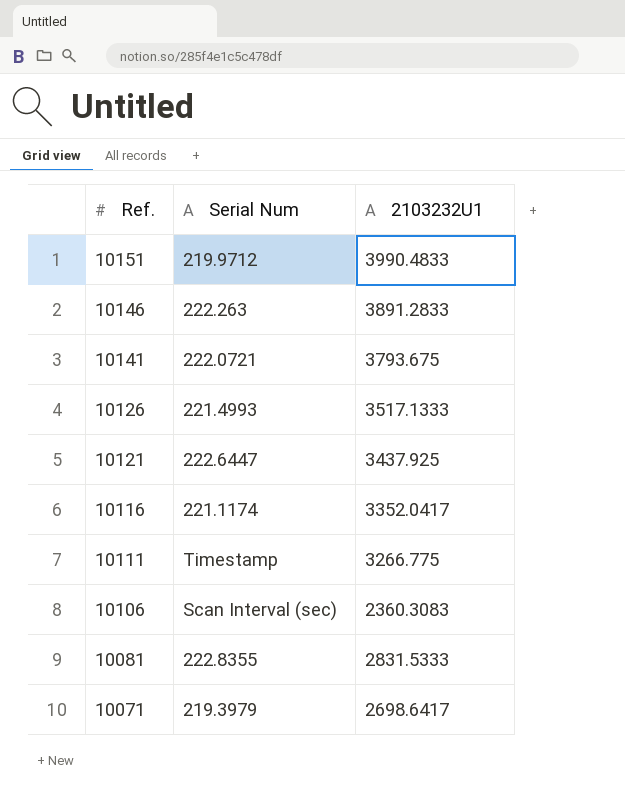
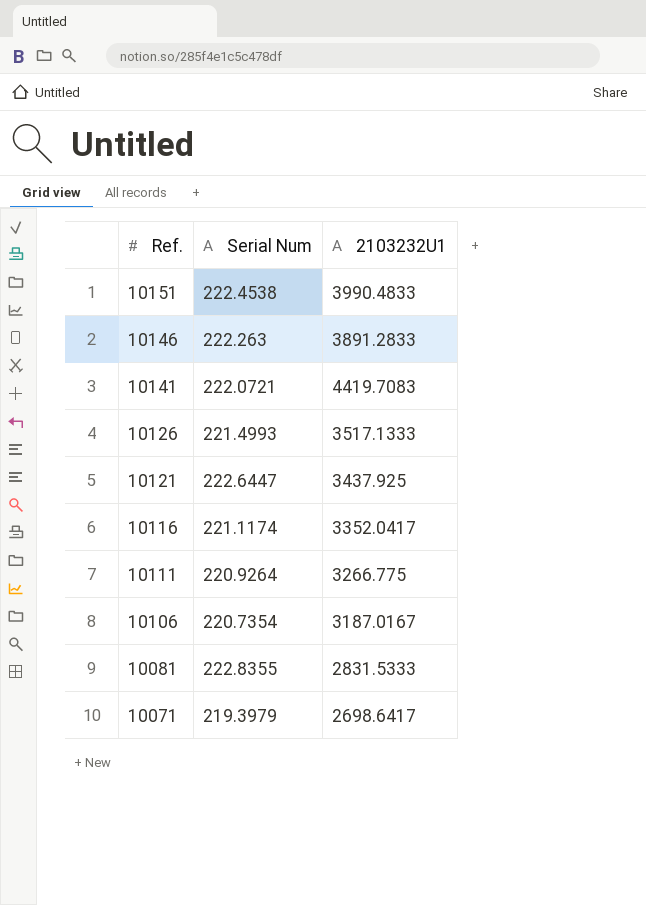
10151 | Serial Num: 219.9712 -> 222.4538
10141 | 2103232U1: 3793.675 -> 4419.7083
10111 | Serial Num: Timestamp -> 220.9264
10106 | Serial Num: Scan Interval (sec) -> 220.7354
10106 | 2103232U1: 2360.3083 -> 3187.0167

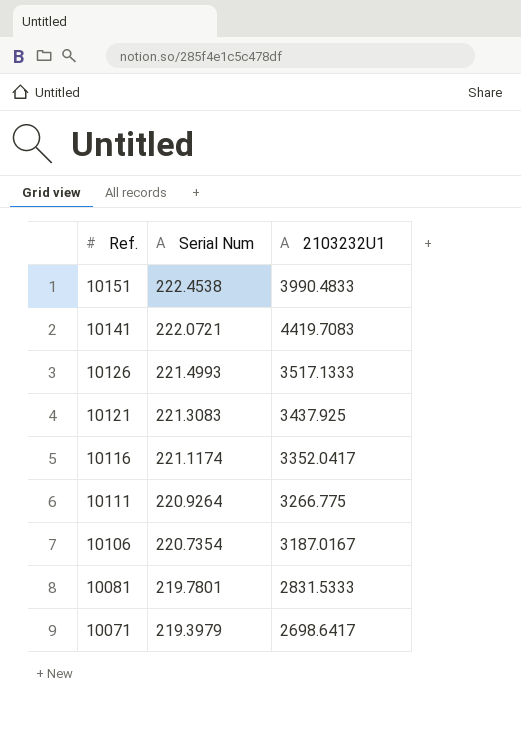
row 10146: 222.263 | 3891.2833 -> none
10121 | Serial Num: 222.6447 -> 221.3083
10081 | Serial Num: 222.8355 -> 219.7801

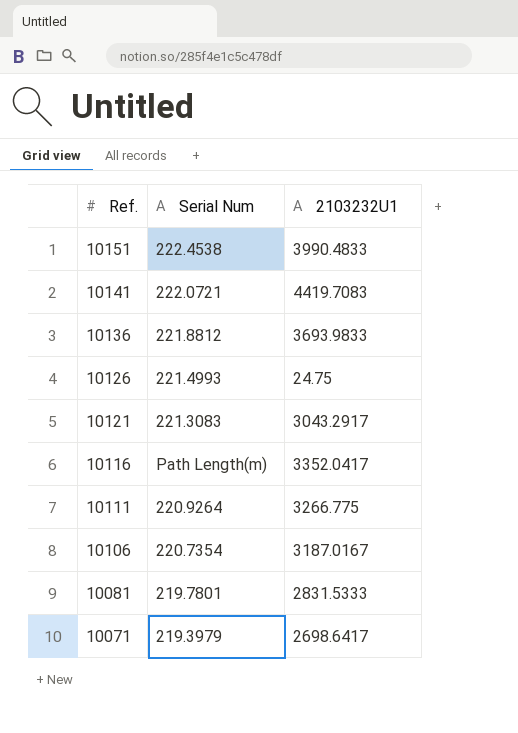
row 10136: none -> 221.8812 | 3693.9833
10126 | 2103232U1: 3517.1333 -> 24.75
10121 | 2103232U1: 3437.925 -> 3043.2917
10116 | Serial Num: 221.1174 -> Path Length(m)

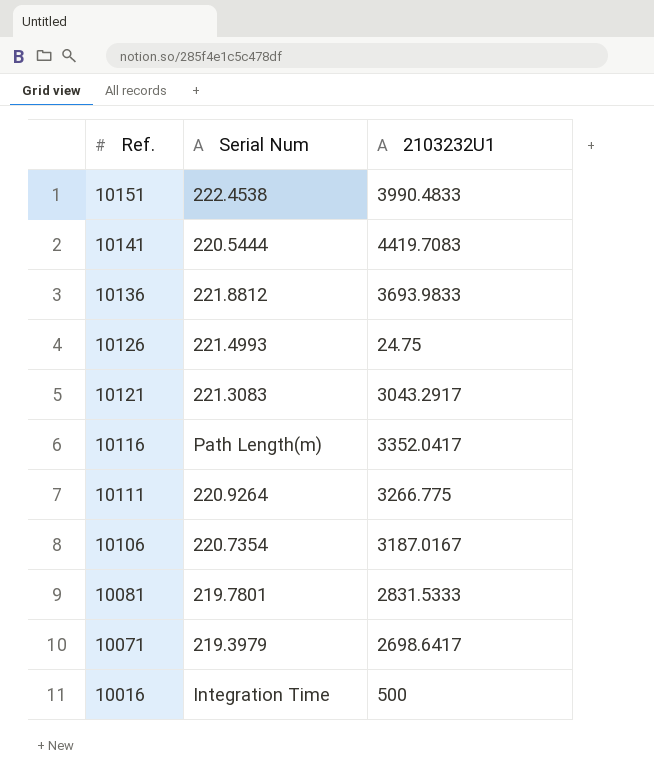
10141 | Serial Num: 222.0721 -> 220.5444
row 10016: none -> Integration Time | 500

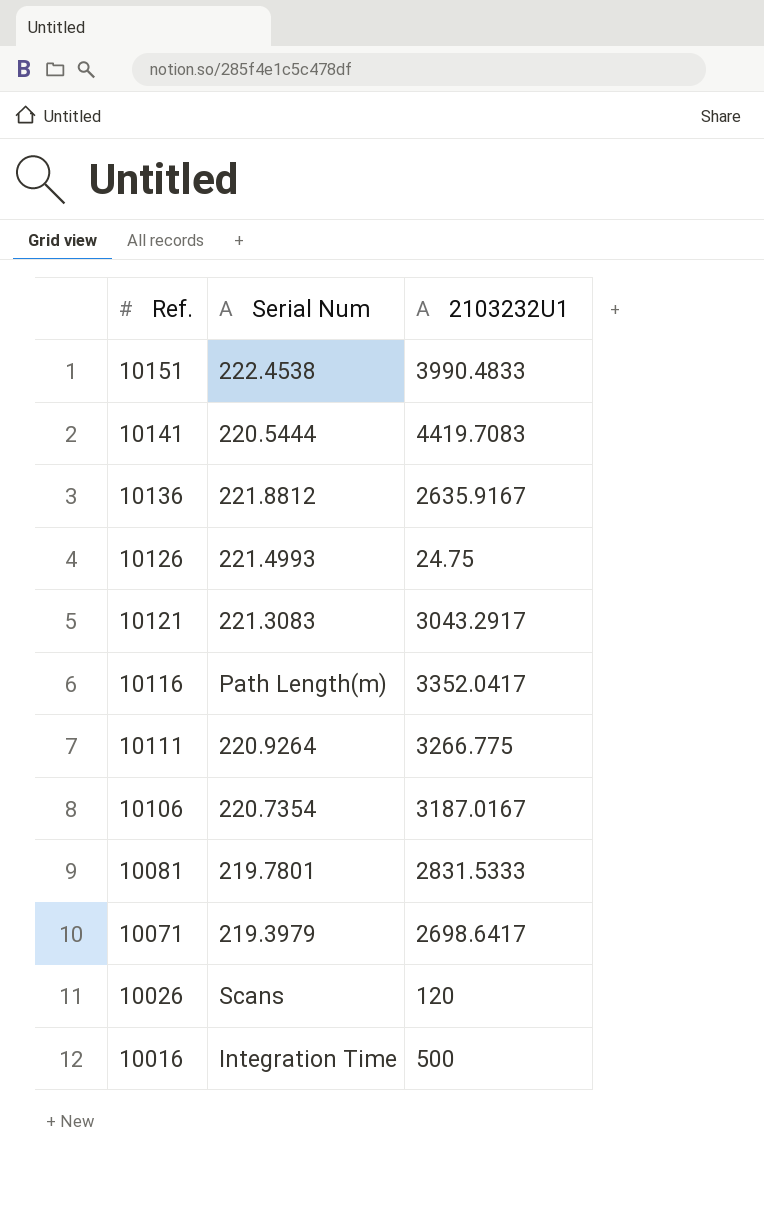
10136 | 2103232U1: 3693.9833 -> 2635.9167
row 10026: none -> Scans | 120

